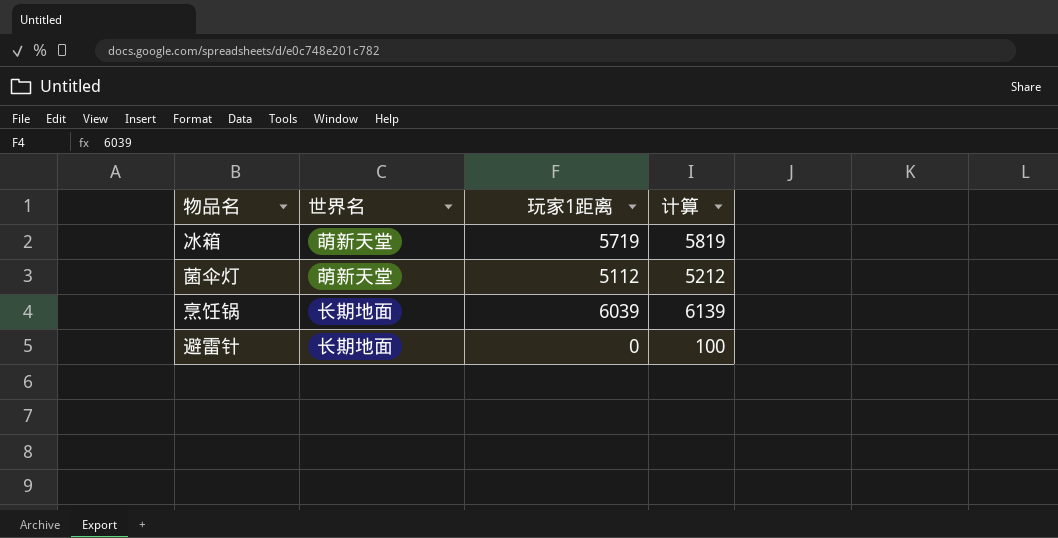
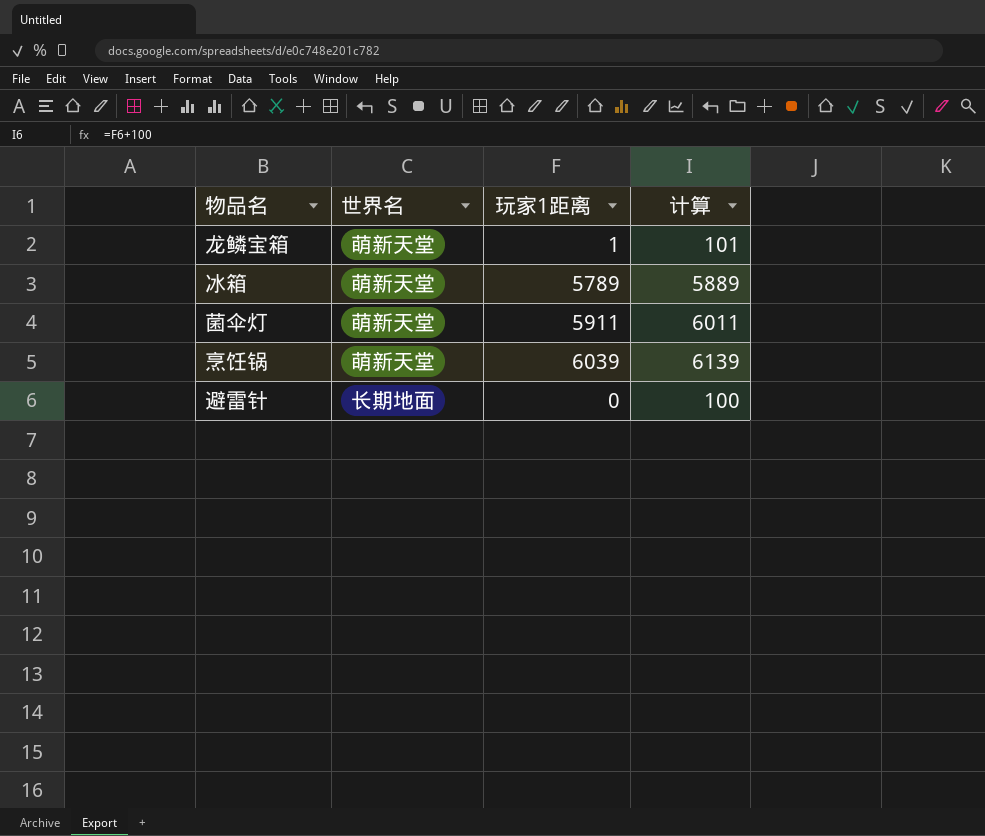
row 龙鳞宝箱: none -> 萌新天堂 | 1 | 101
冰箱 | 玩家1距离: 5719 -> 5789
冰箱 | 计算: 5819 -> 5889
菌伞灯 | 玩家1距离: 5112 -> 5911
菌伞灯 | 计算: 5212 -> 6011
烹饪锅 | 世界名: 长期地面 -> 萌新天堂

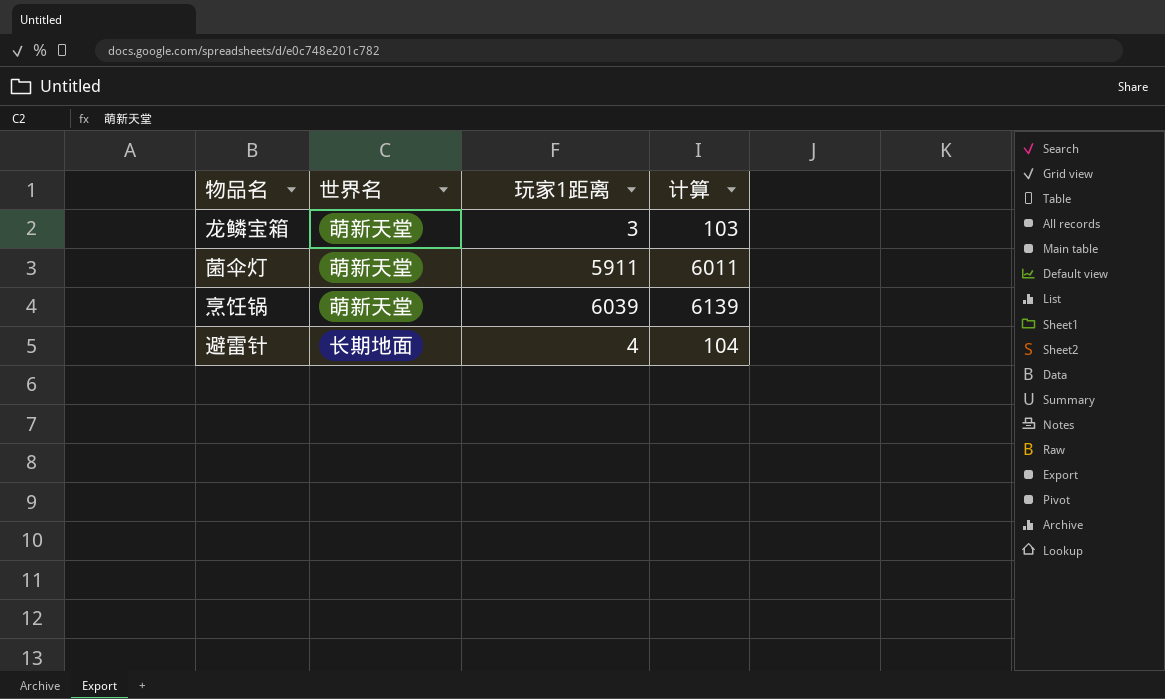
row 冰箱: 萌新天堂 | 5789 | 5889 -> none
龙鳞宝箱 | 玩家1距离: 1 -> 3
龙鳞宝箱 | 计算: 101 -> 103
避雷针 | 玩家1距离: 0 -> 4
避雷针 | 计算: 100 -> 104

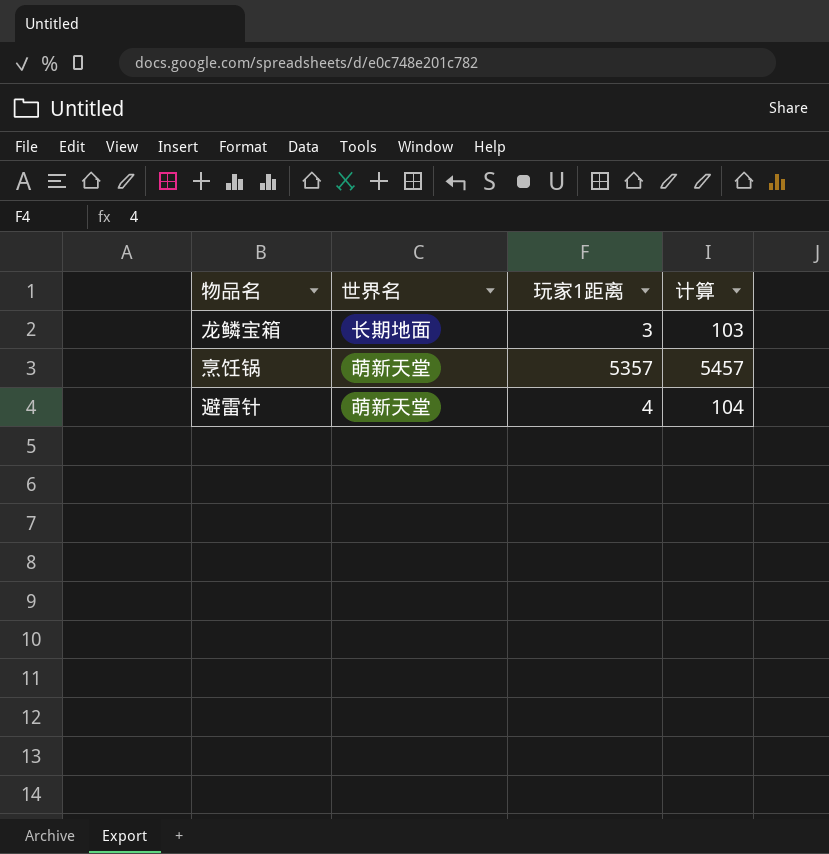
row 菌伞灯: 萌新天堂 | 5911 | 6011 -> none
龙鳞宝箱 | 世界名: 萌新天堂 -> 长期地面
烹饪锅 | 玩家1距离: 6039 -> 5357
烹饪锅 | 计算: 6139 -> 5457
避雷针 | 世界名: 长期地面 -> 萌新天堂

